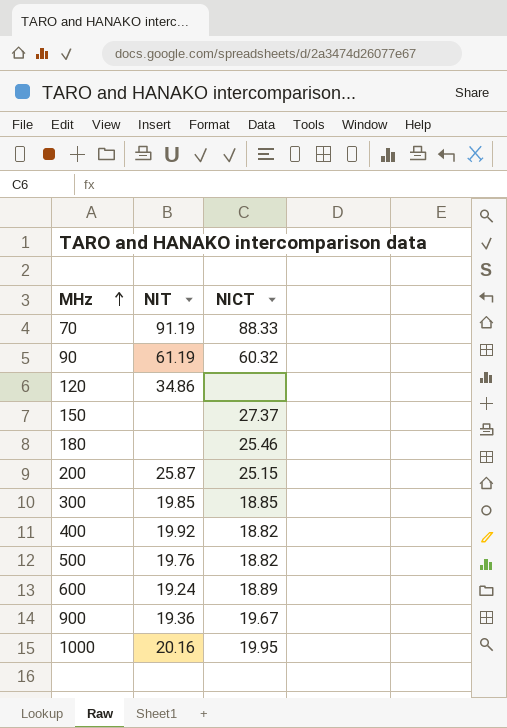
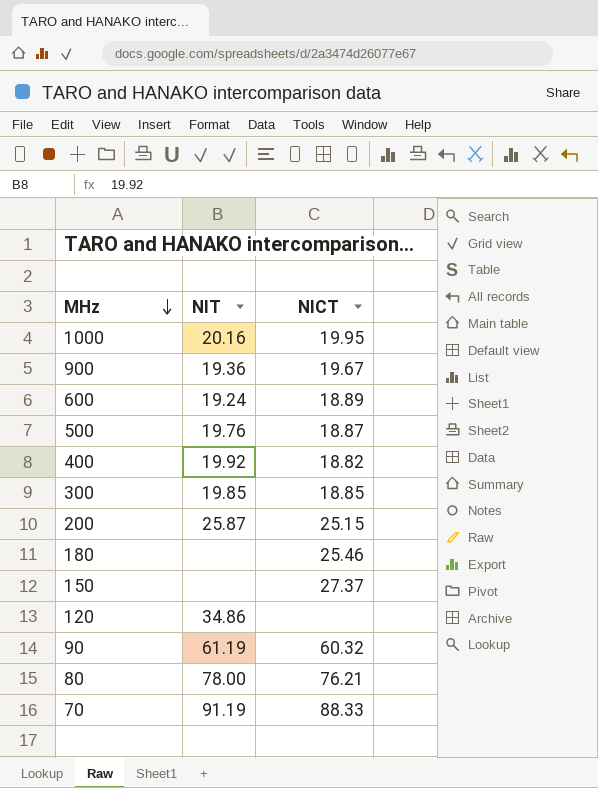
row order: MHz ascending -> MHz descending
500 | NICT: 18.82 -> 18.87
row 80: none -> 78.00 | 76.21

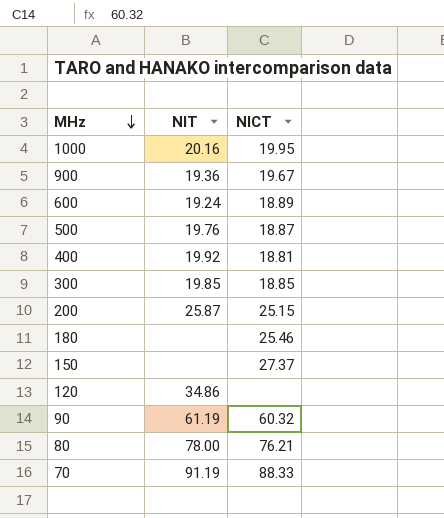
400 | NICT: 18.82 -> 18.81

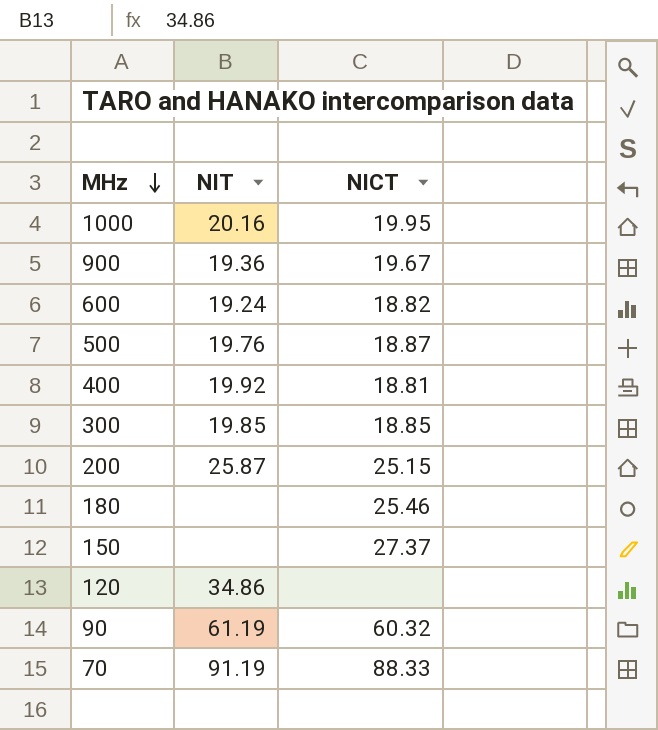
row 80: 78.00 | 76.21 -> none
600 | NICT: 18.89 -> 18.82

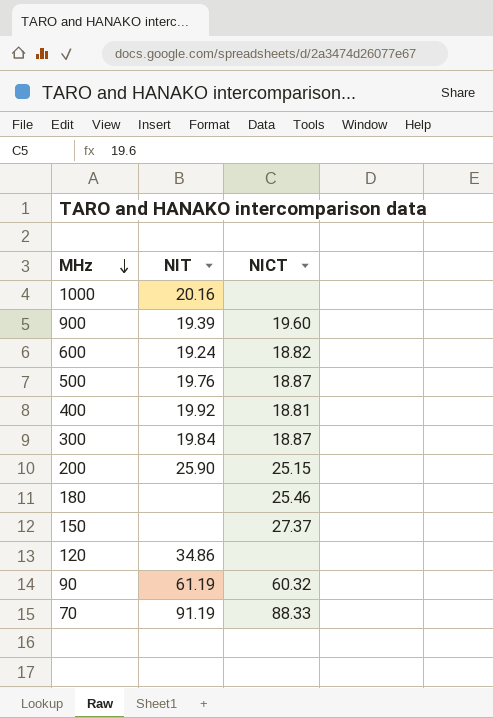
1000 | NICT: 19.95 -> none
900 | NIT: 19.36 -> 19.39
900 | NICT: 19.67 -> 19.60
300 | NIT: 19.85 -> 19.84
300 | NICT: 18.85 -> 18.87
200 | NIT: 25.87 -> 25.90

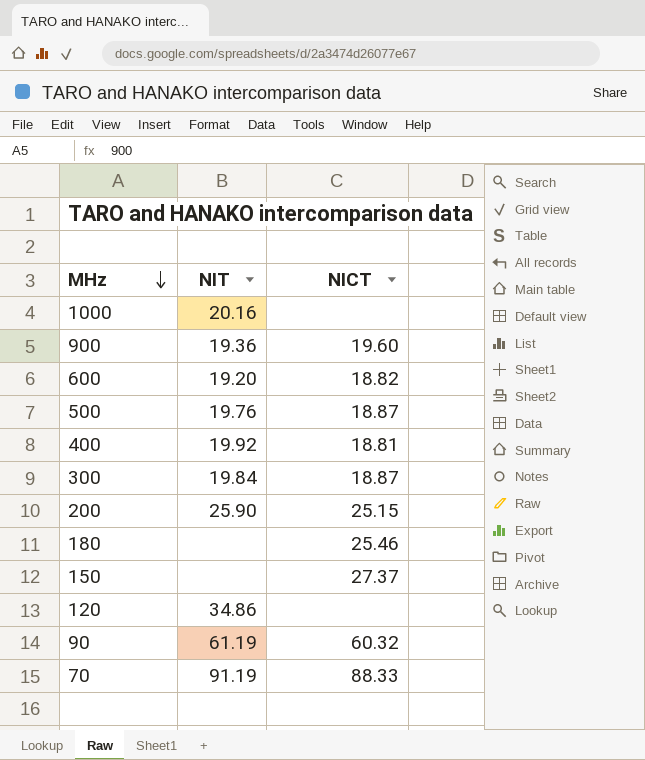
900 | NIT: 19.39 -> 19.36
600 | NIT: 19.24 -> 19.20

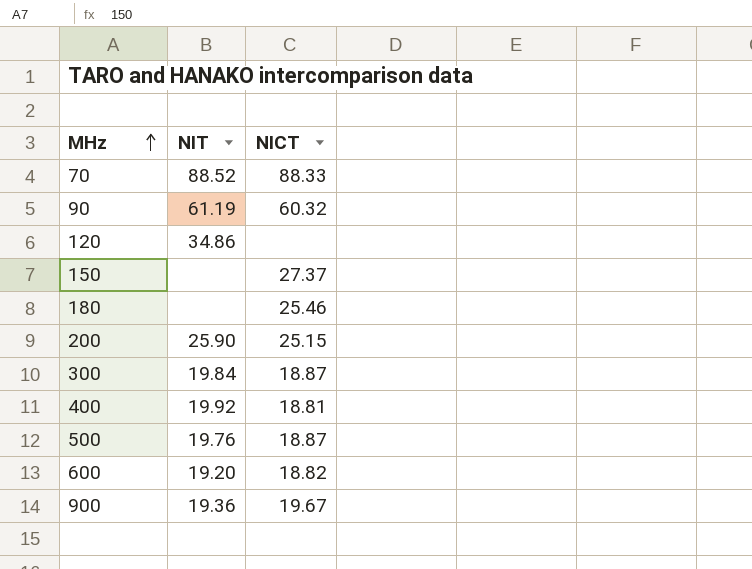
row order: MHz descending -> MHz ascending
row 1000: 20.16 | none -> none
70 | NIT: 91.19 -> 88.52
900 | NICT: 19.60 -> 19.67

